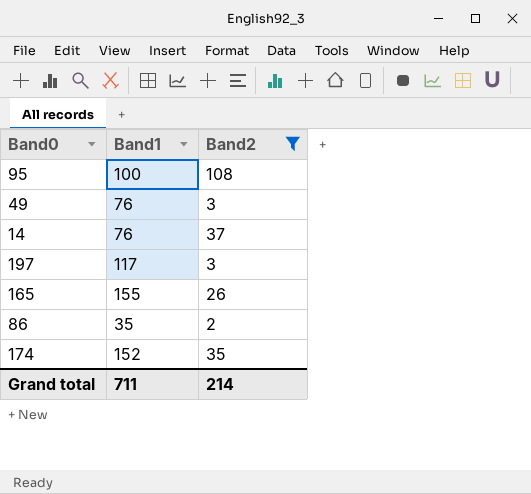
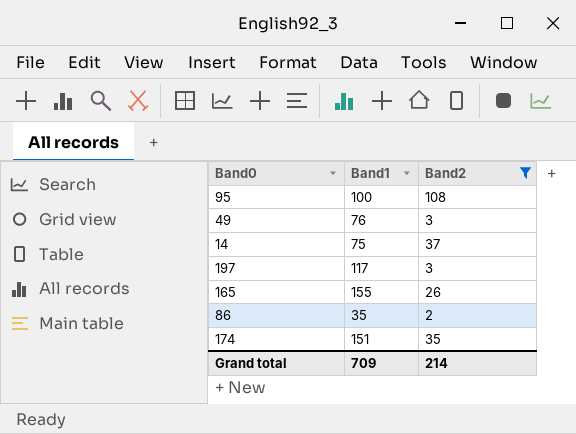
14 | Band1: 76 -> 75
174 | Band1: 152 -> 151
Grand total | Band1: 711 -> 709

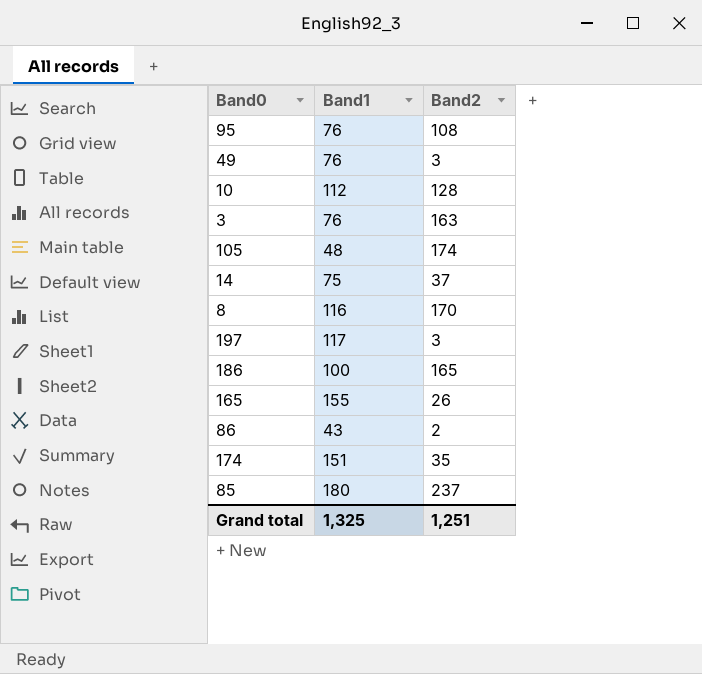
filter: Band2 <= 108 -> none
95 | Band1: 100 -> 76
86 | Band1: 35 -> 43
Grand total | Band1: 709 -> 1,325
Grand total | Band2: 214 -> 1,251

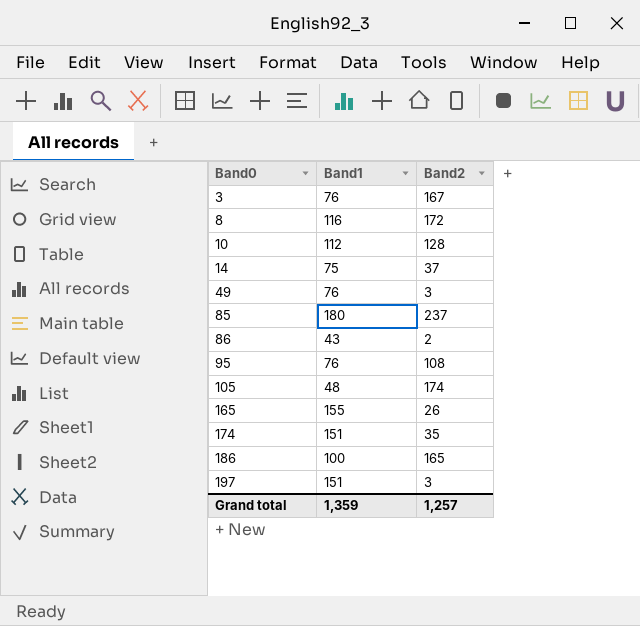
row order: none -> Band0 ascending
3 | Band2: 163 -> 167
8 | Band2: 170 -> 172
197 | Band1: 117 -> 151
Grand total | Band1: 1,325 -> 1,359
Grand total | Band2: 1,251 -> 1,257

